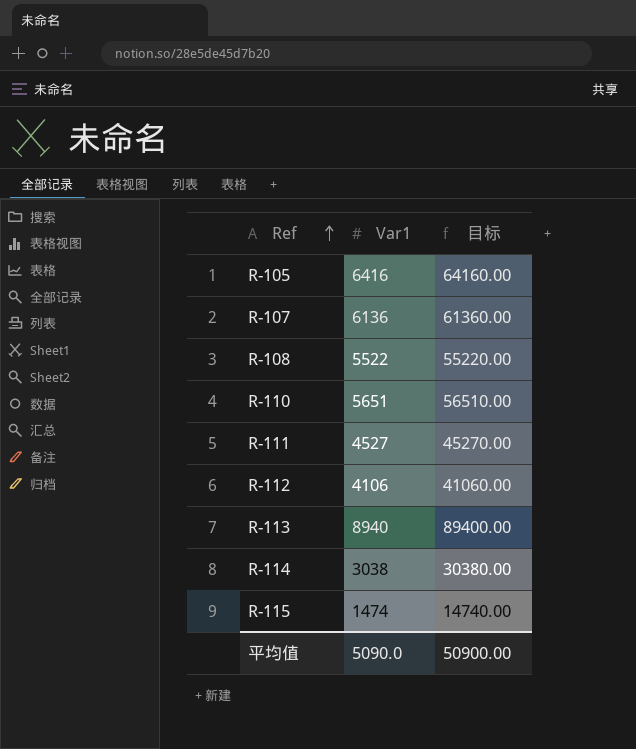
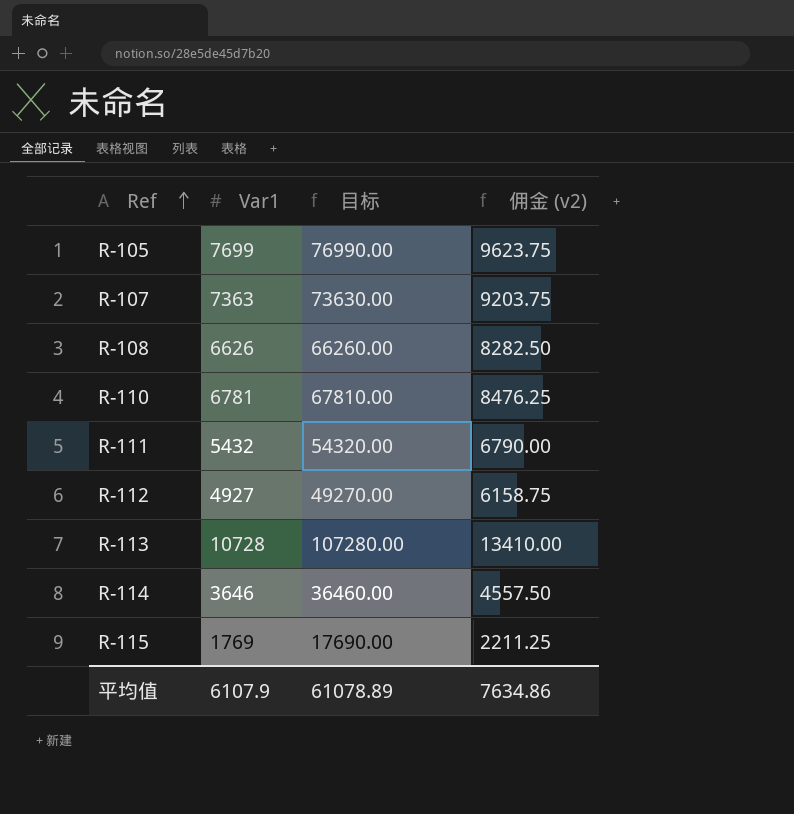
column 佣金 (v2) | formula: none -> [Var1] * 1.25
R-105 | Var1: 6416 -> 7699
R-105 | 目标: 64160.00 -> 76990.00
R-107 | Var1: 6136 -> 7363
R-107 | 目标: 61360.00 -> 73630.00
R-108 | Var1: 5522 -> 6626
R-108 | 目标: 55220.00 -> 66260.00
R-110 | Var1: 5651 -> 6781
R-110 | 目标: 56510.00 -> 67810.00
R-111 | Var1: 4527 -> 5432
R-111 | 目标: 45270.00 -> 54320.00
R-112 | Var1: 4106 -> 4927
R-112 | 目标: 41060.00 -> 49270.00
R-113 | Var1: 8940 -> 10728
R-113 | 目标: 89400.00 -> 107280.00
R-114 | Var1: 3038 -> 3646
R-114 | 目标: 30380.00 -> 36460.00
R-115 | Var1: 1474 -> 1769
R-115 | 目标: 14740.00 -> 17690.00
平均值 | Var1: 5090.0 -> 6107.9
平均值 | 目标: 50900.00 -> 61078.89

